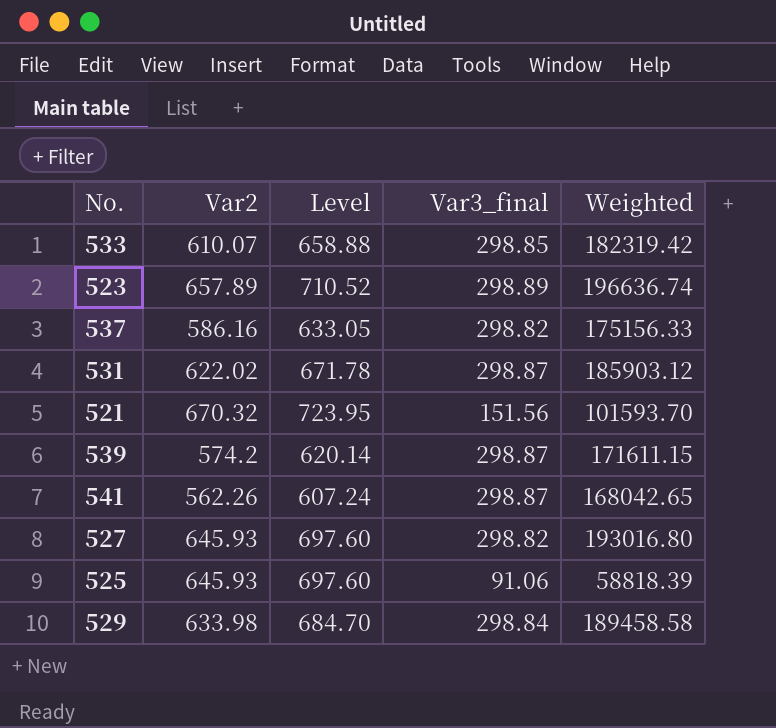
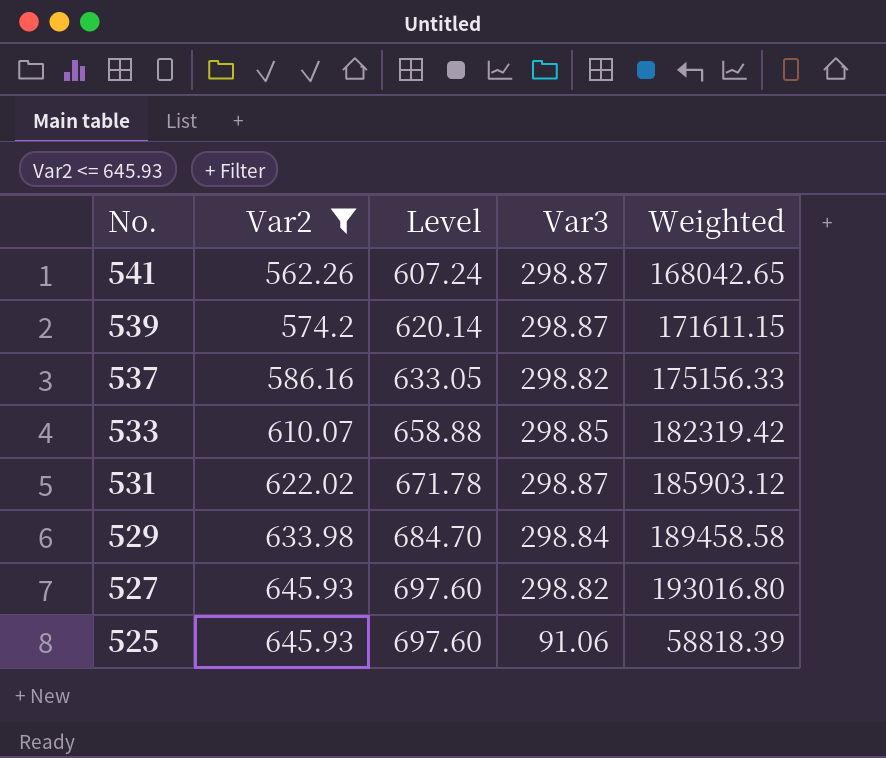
filter: none -> Var2 <= 645.93
row order: none -> No. descending
column name: Var3_final -> Var3

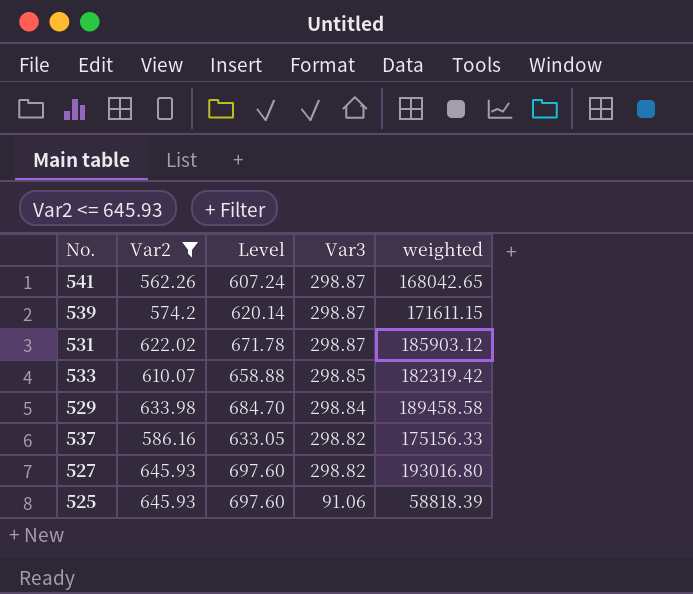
row order: No. descending -> Var3 descending
column name: Weighted -> weighted

